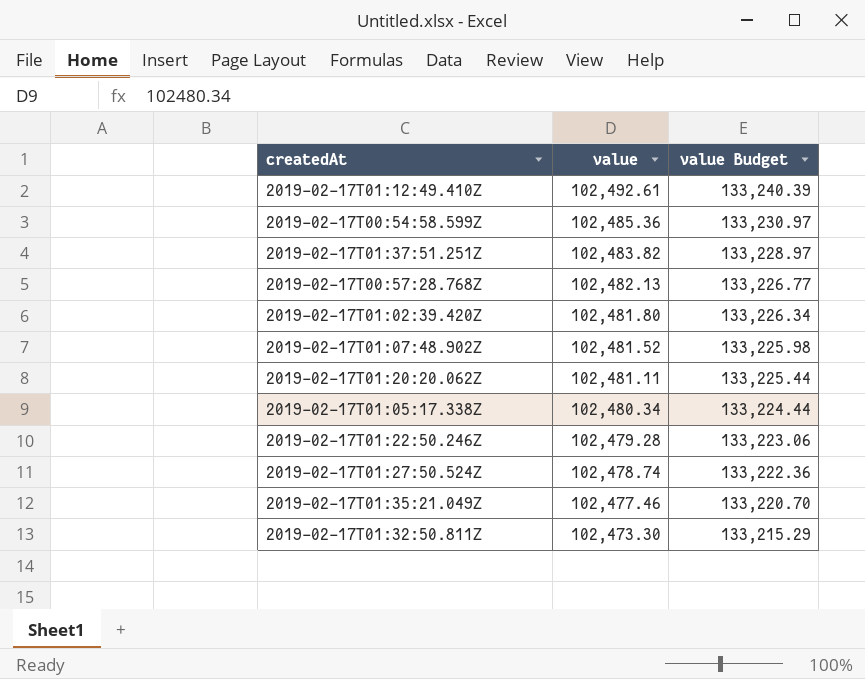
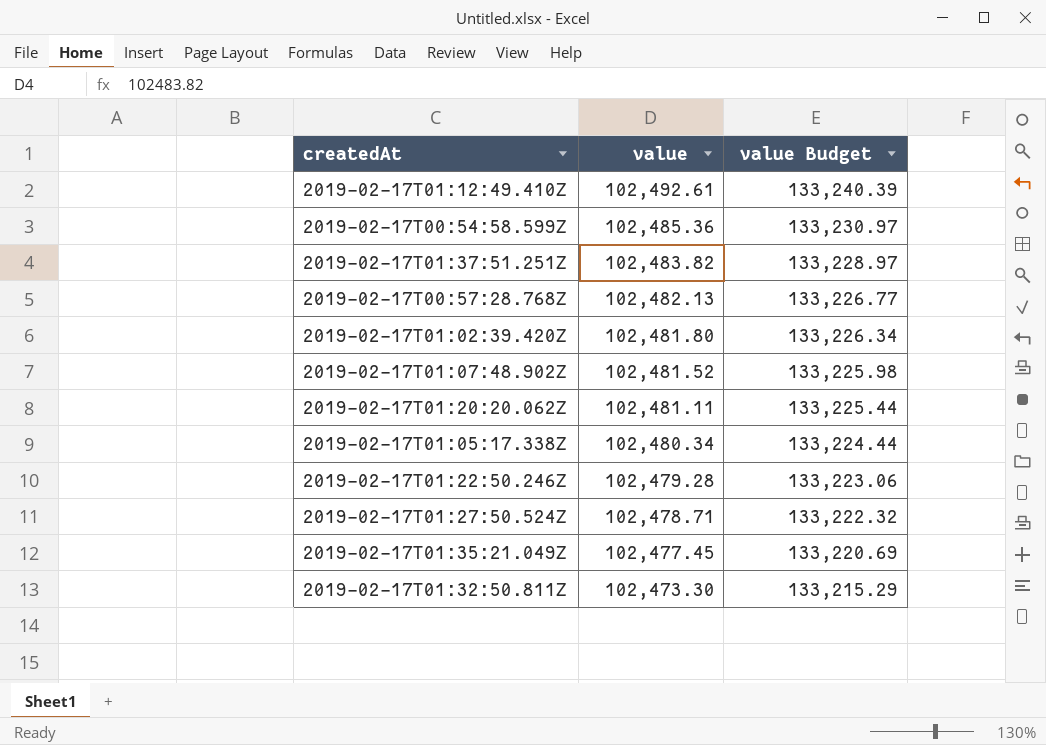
2019-02-17T01:27:50.524Z | value: 102,478.74 -> 102,478.71
2019-02-17T01:27:50.524Z | value Budget: 133,222.36 -> 133,222.32
2019-02-17T01:35:21.049Z | value: 102,477.46 -> 102,477.45
2019-02-17T01:35:21.049Z | value Budget: 133,220.70 -> 133,220.69

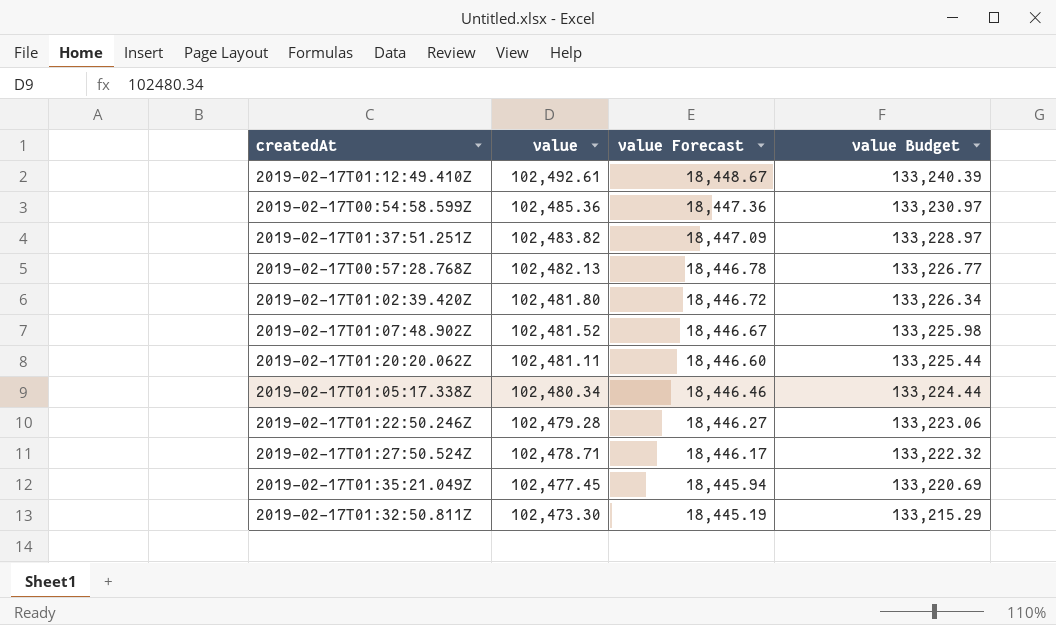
column value Forecast | formula: none -> [value] * 0.18

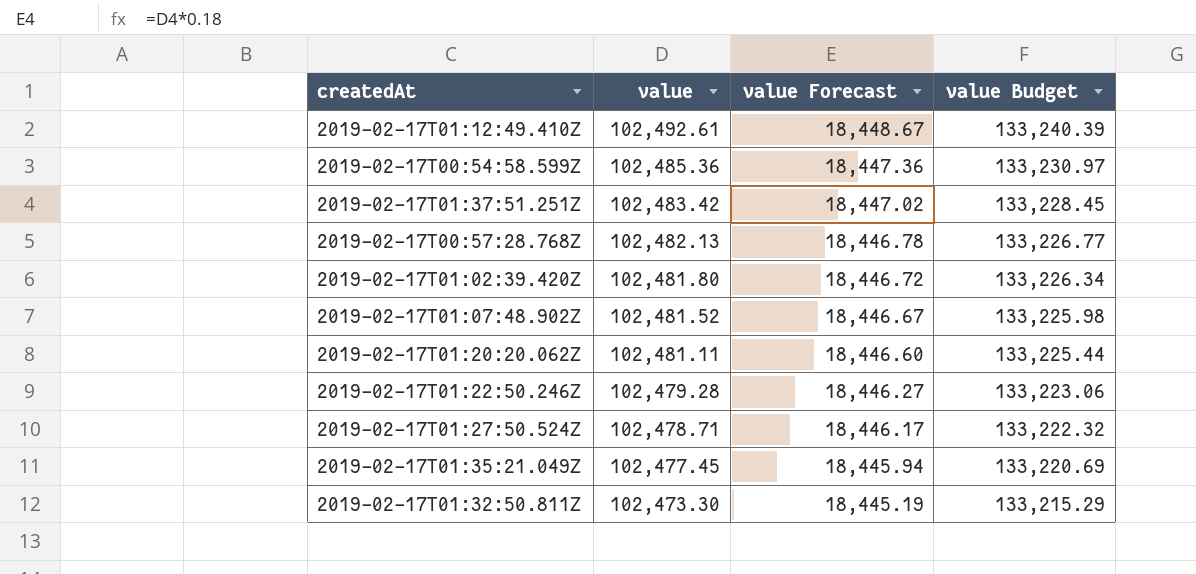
row 2019-02-17T01:05:17.338Z: 102,480.34 | 18,446.46 | 133,224.44 -> none
2019-02-17T01:37:51.251Z | value: 102,483.82 -> 102,483.42
2019-02-17T01:37:51.251Z | value Forecast: 18,447.09 -> 18,447.02
2019-02-17T01:37:51.251Z | value Budget: 133,228.97 -> 133,228.45

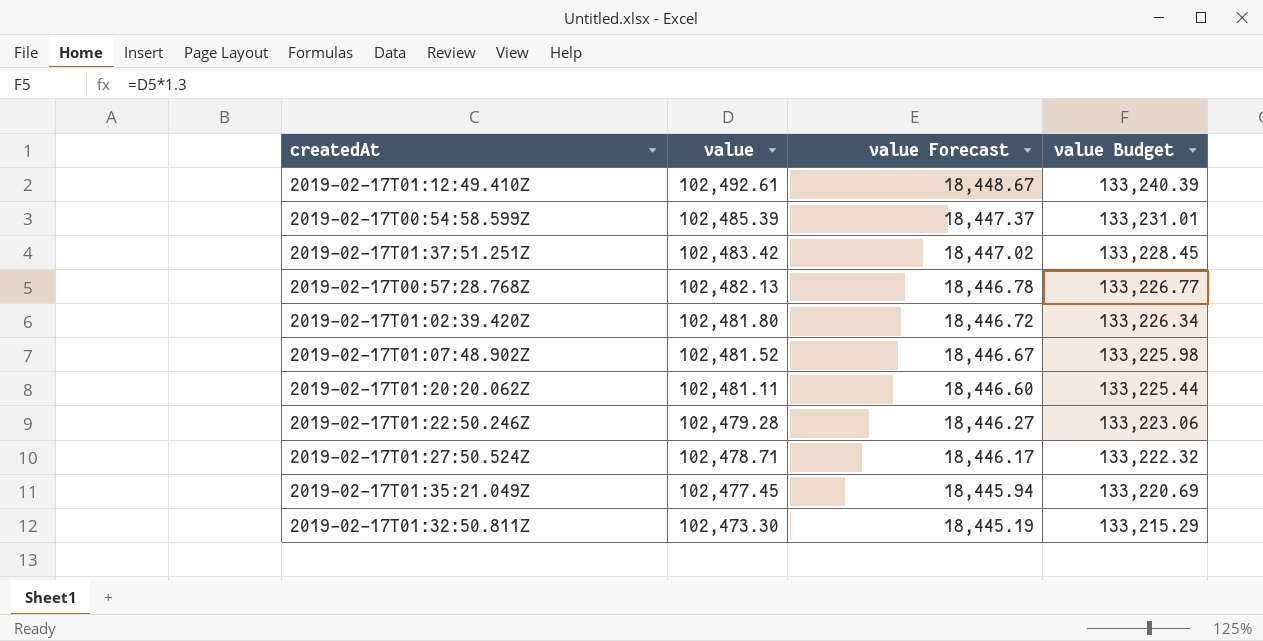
2019-02-17T00:54:58.599Z | value: 102,485.36 -> 102,485.39
2019-02-17T00:54:58.599Z | value Forecast: 18,447.36 -> 18,447.37
2019-02-17T00:54:58.599Z | value Budget: 133,230.97 -> 133,231.01

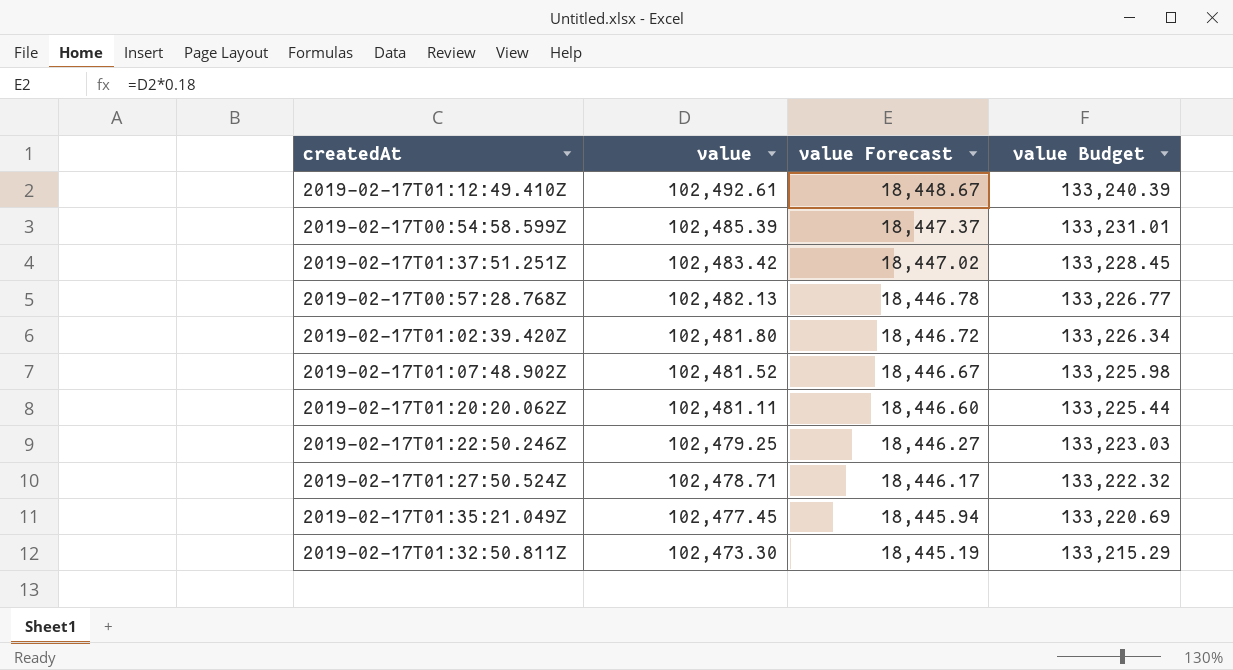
2019-02-17T01:22:50.246Z | value: 102,479.28 -> 102,479.25
2019-02-17T01:22:50.246Z | value Budget: 133,223.06 -> 133,223.03

